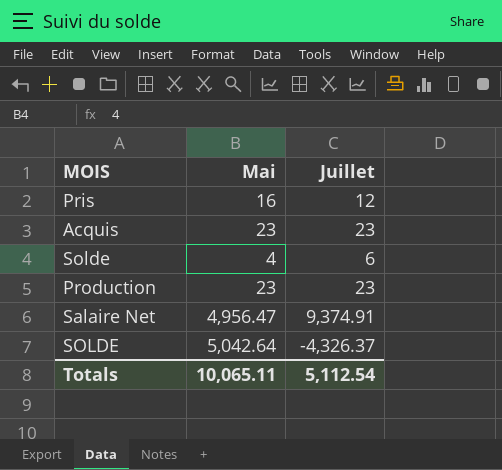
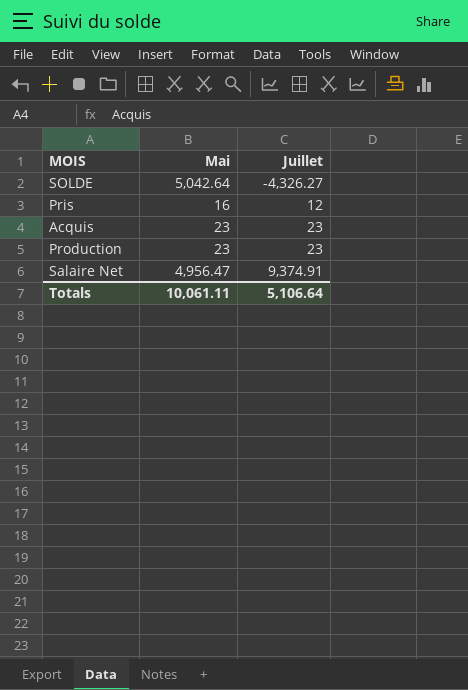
row order: none -> Juillet ascending
row Solde: 4 | 6 -> none
SOLDE | Juillet: -4,326.37 -> -4,326.27
Totals | Mai: 10,065.11 -> 10,061.11
Totals | Juillet: 5,112.54 -> 5,106.64

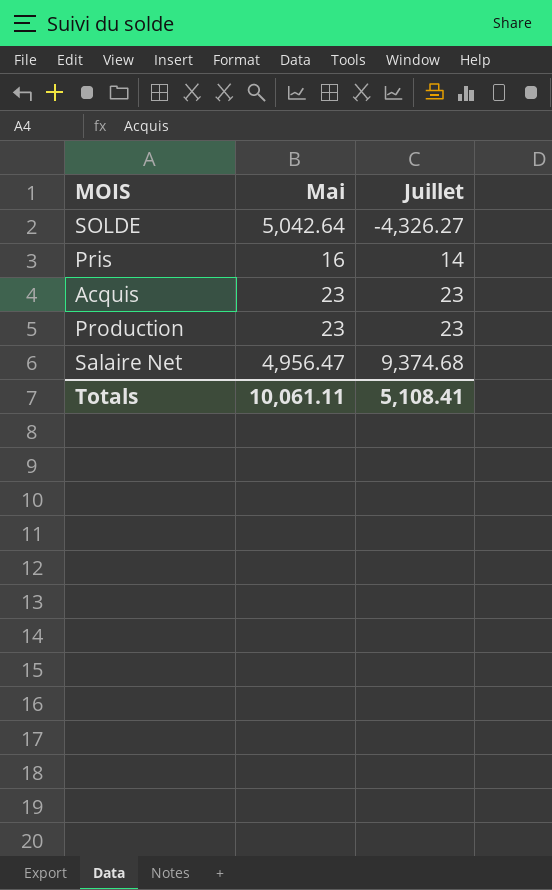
Pris | Juillet: 12 -> 14
Salaire Net | Juillet: 9,374.91 -> 9,374.68
Totals | Juillet: 5,106.64 -> 5,108.41

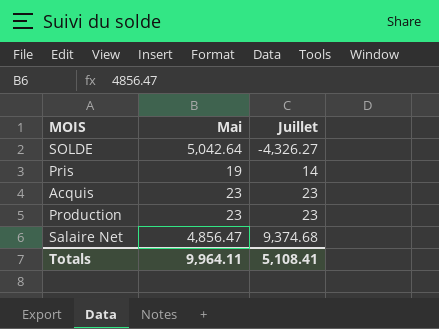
Pris | Mai: 16 -> 19
Salaire Net | Mai: 4,956.47 -> 4,856.47
Totals | Mai: 10,061.11 -> 9,964.11

